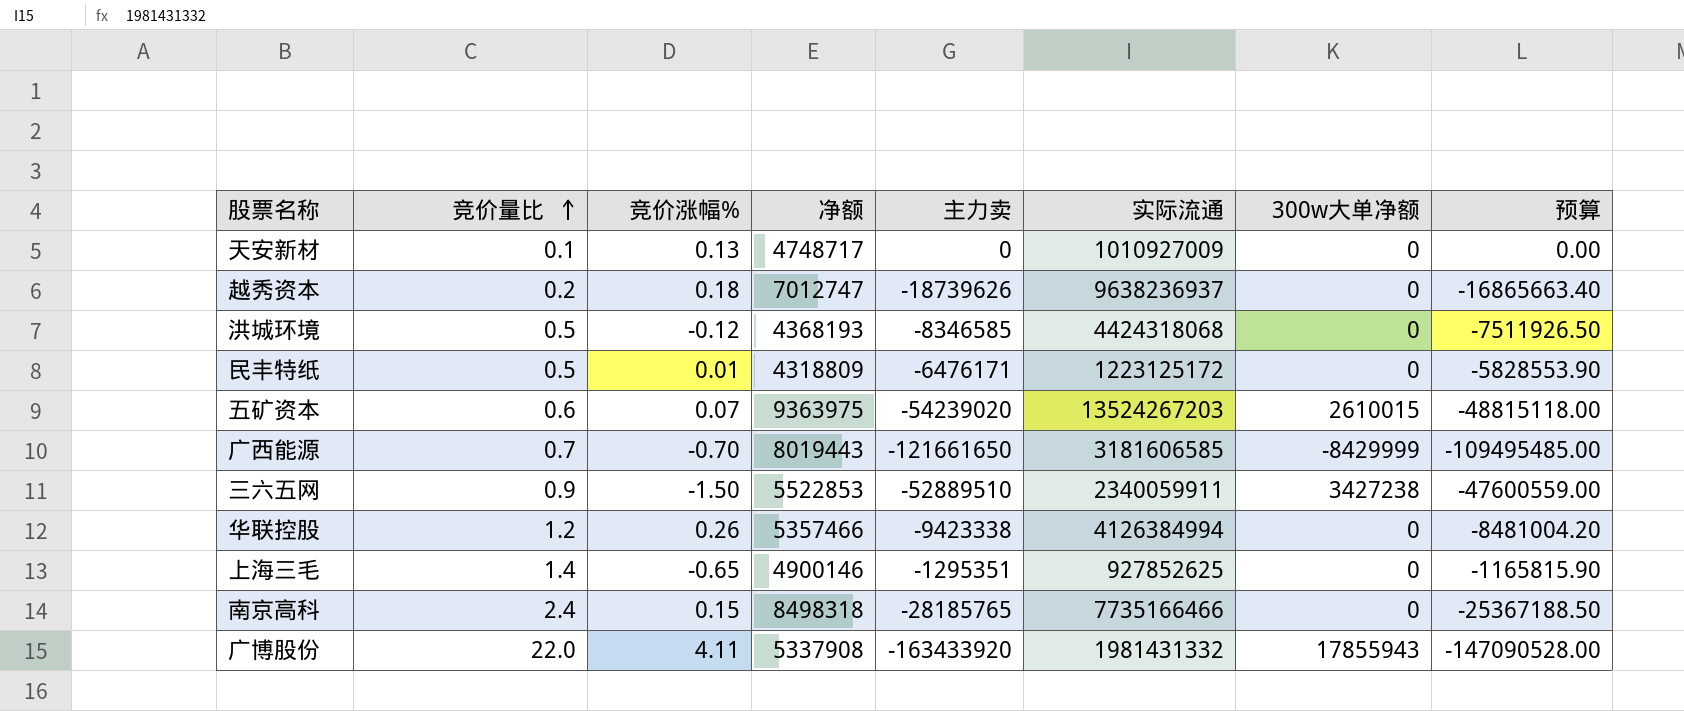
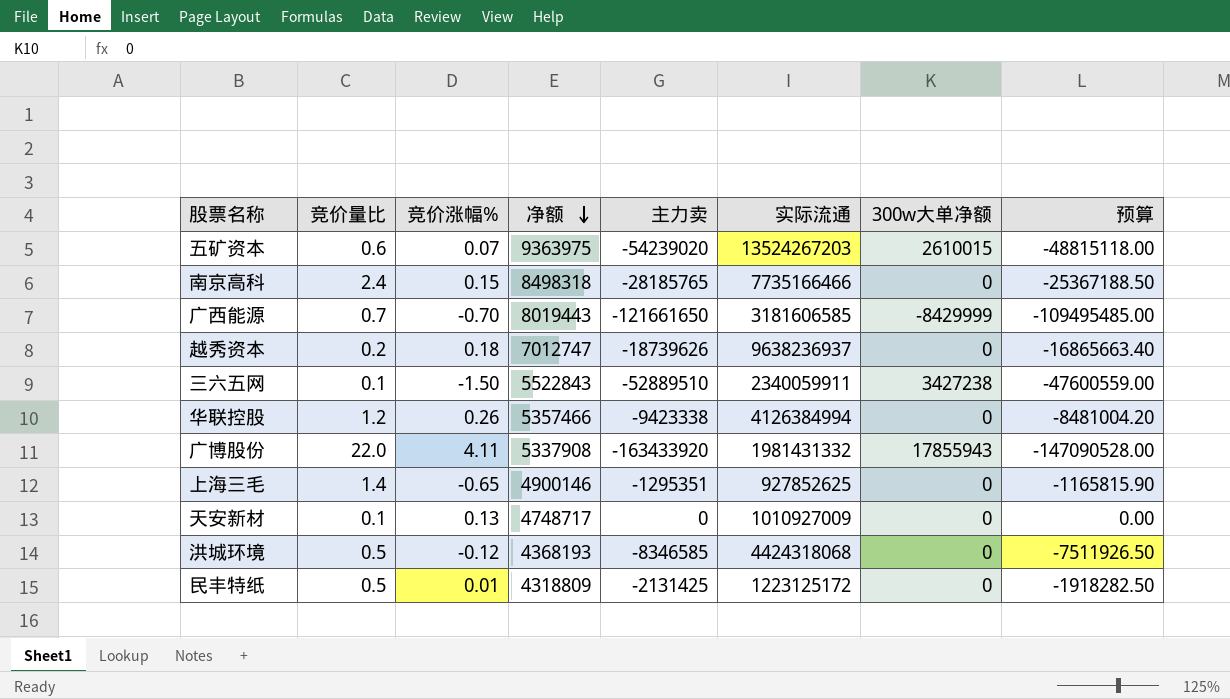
row order: 竞价量比 ascending -> 净额 descending
三六五网 | 竞价量比: 0.9 -> 0.1
三六五网 | 净额: 5522853 -> 5522843
民丰特纸 | 主力卖: -6476171 -> -2131425
民丰特纸 | 预算: -5828553.90 -> -1918282.50

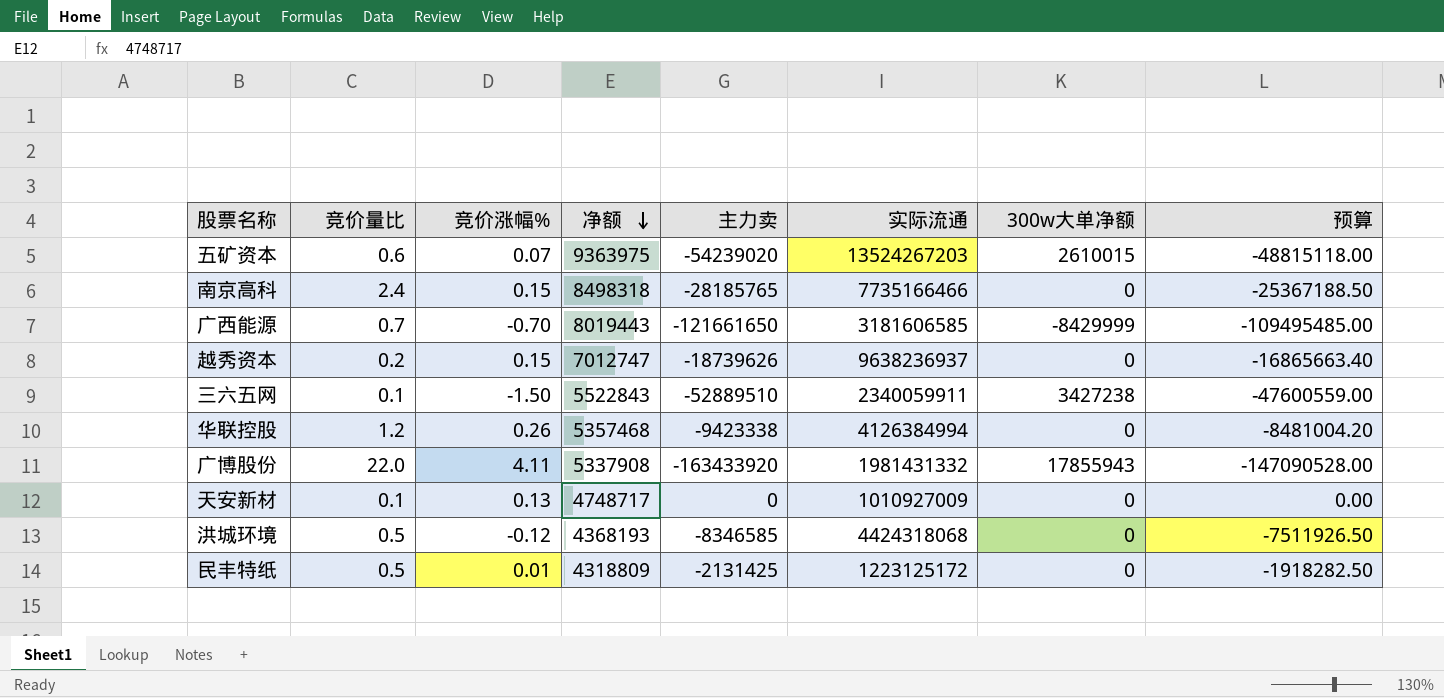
row 上海三毛: 1.4 | -0.65 | 4900146 | -1295351 | 927852625 | 0 | -1165815.90 -> none
越秀资本 | 竞价涨幅%: 0.18 -> 0.15
华联控股 | 净额: 5357466 -> 5357468

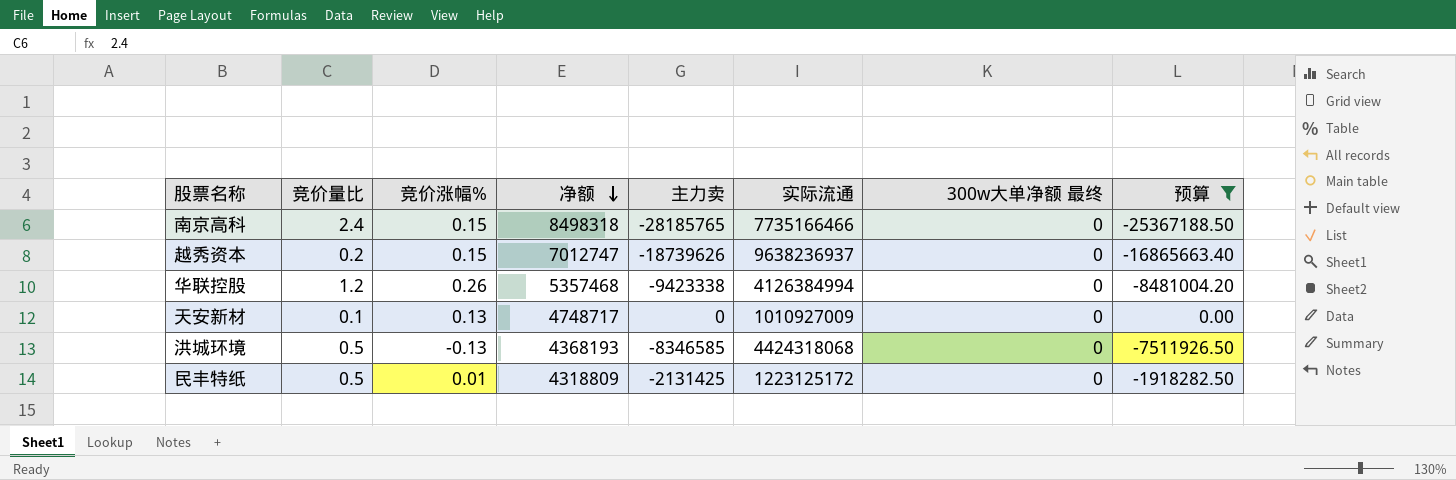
filter: none -> 预算 >= -25367188.50
column name: 300w大单净额 -> 300w大单净额 最终
洪城环境 | 竞价涨幅%: -0.12 -> -0.13

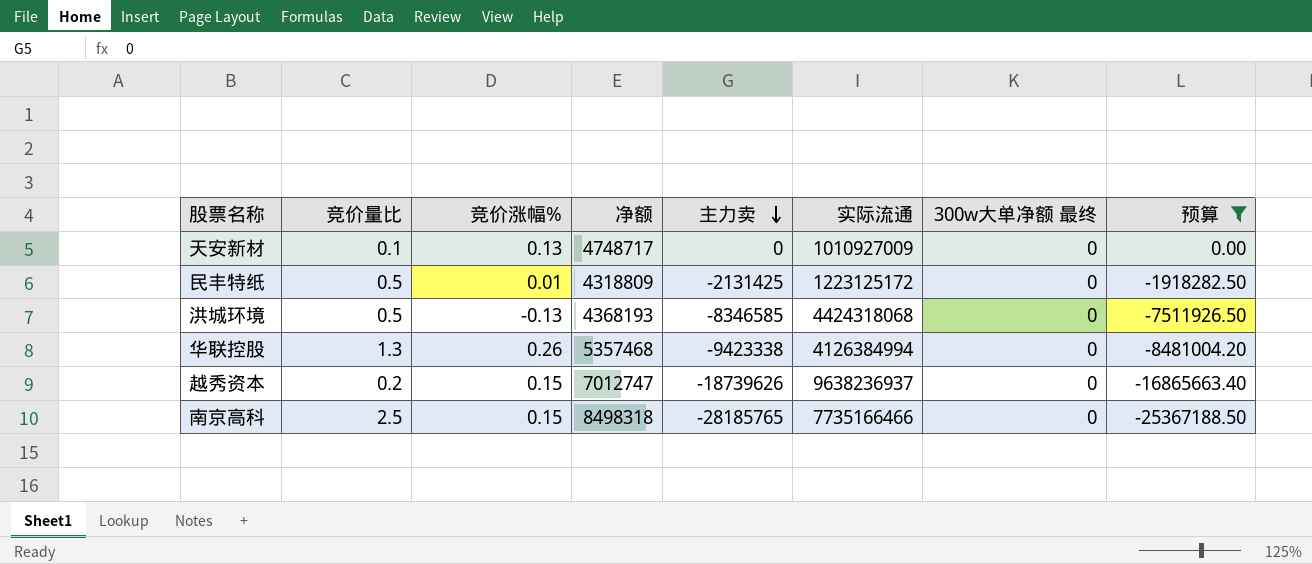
row order: 净额 descending -> 主力卖 descending
华联控股 | 竞价量比: 1.2 -> 1.3
南京高科 | 竞价量比: 2.4 -> 2.5

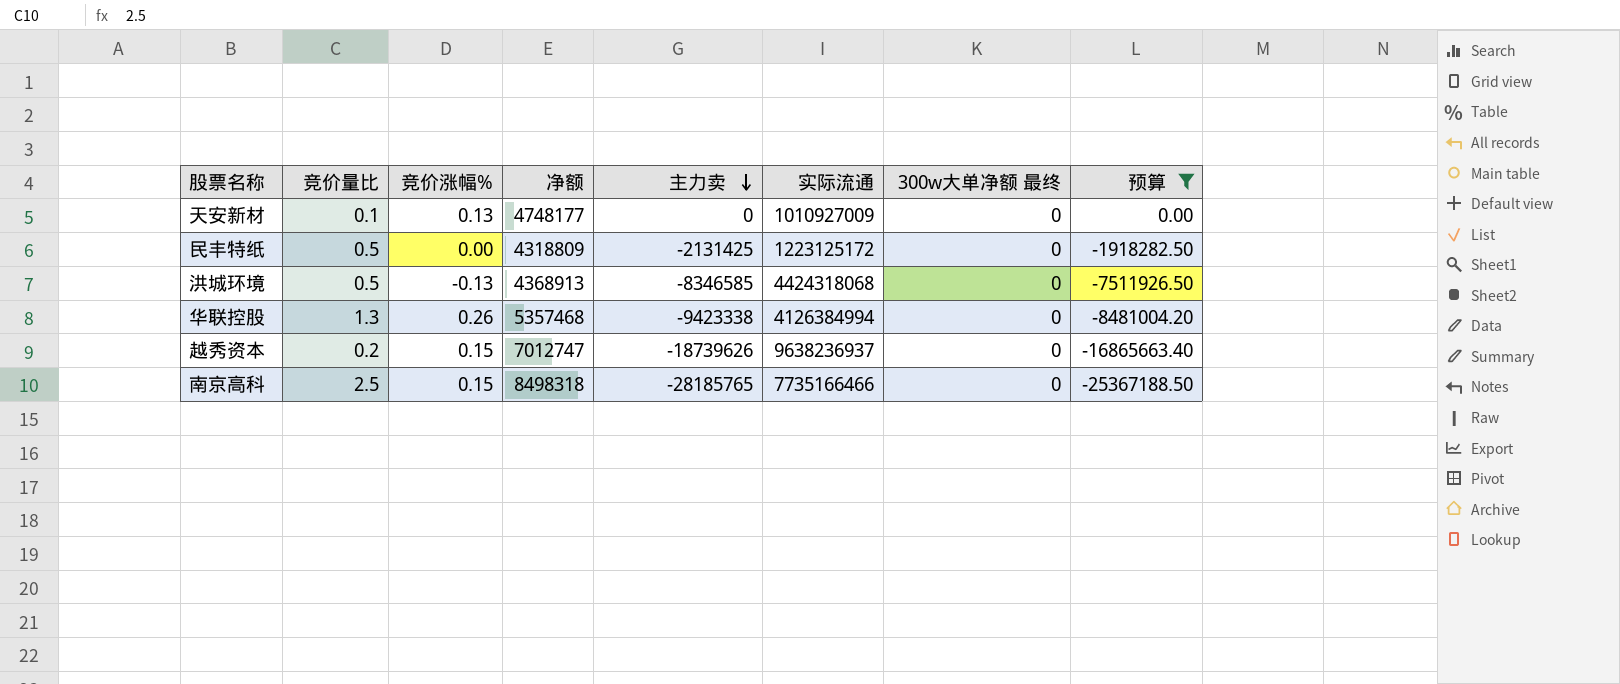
天安新材 | 净额: 4748717 -> 4748177
民丰特纸 | 竞价涨幅%: 0.01 -> 0.00
洪城环境 | 净额: 4368193 -> 4368913

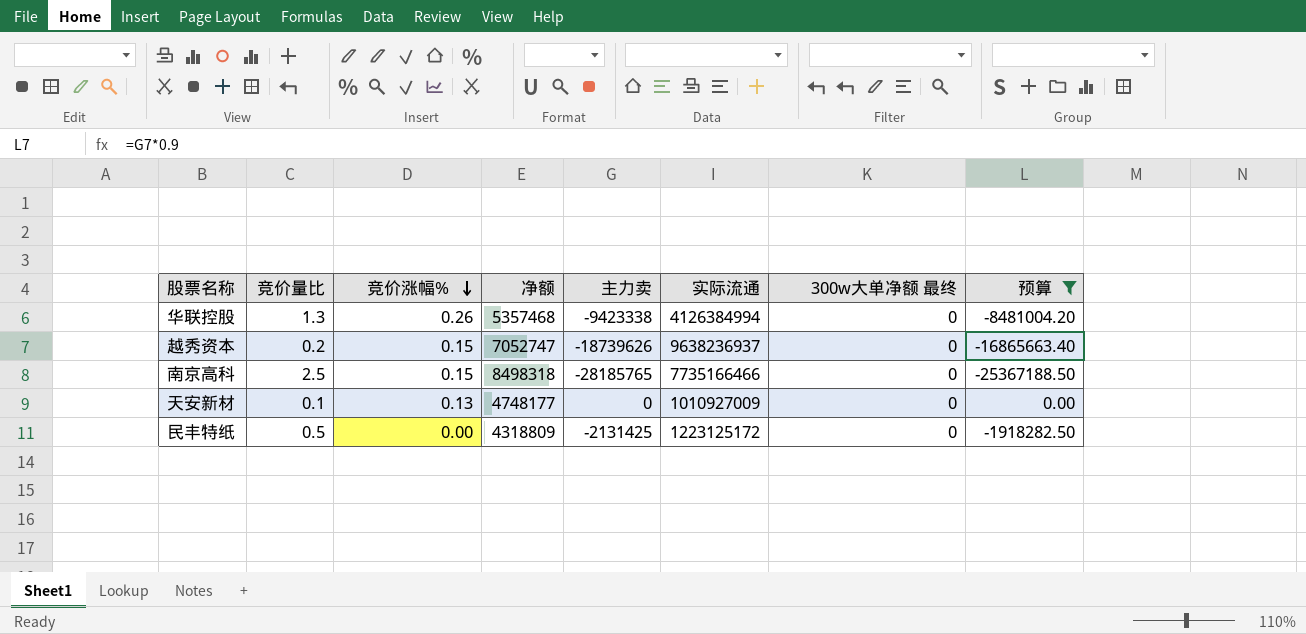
row order: 主力卖 descending -> 竞价涨幅% descending
row 洪城环境: 0.5 | -0.13 | 4368913 | -8346585 | 4424318068 | 0 | -7511926.50 -> none
越秀资本 | 净额: 7012747 -> 7052747

